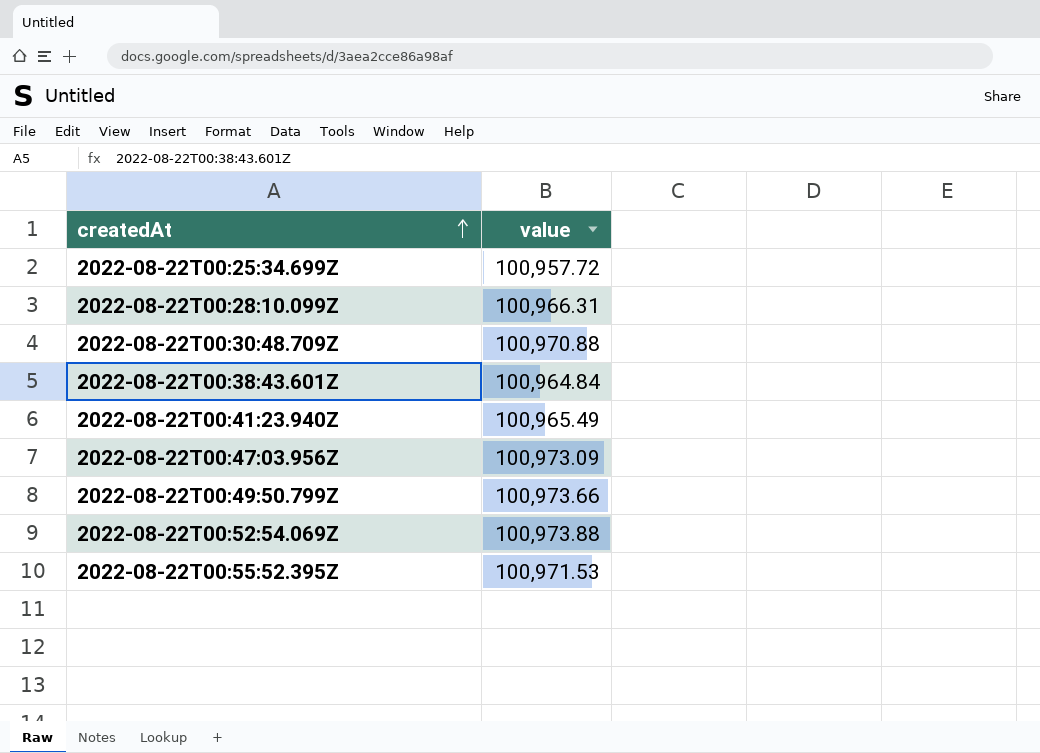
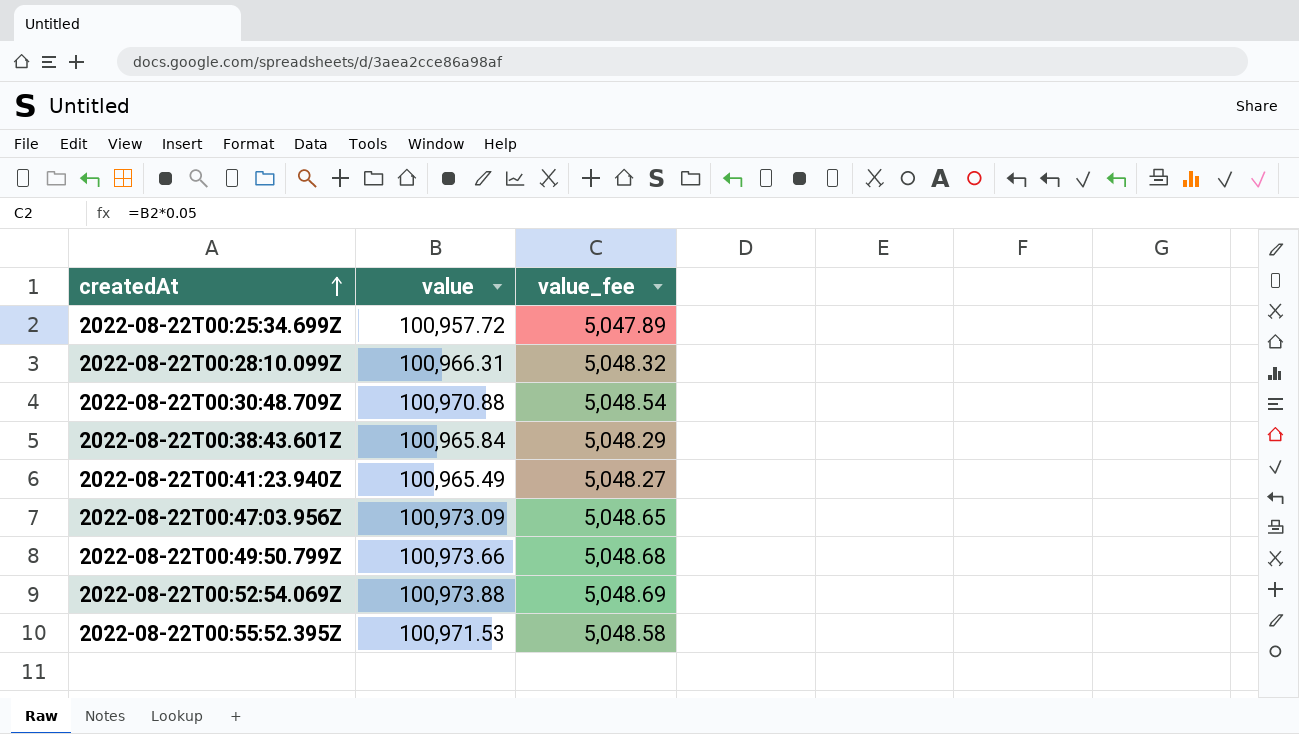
column value_fee | formula: none -> [value] * 0.05
2022-08-22T00:38:43.601Z | value: 100,964.84 -> 100,965.84

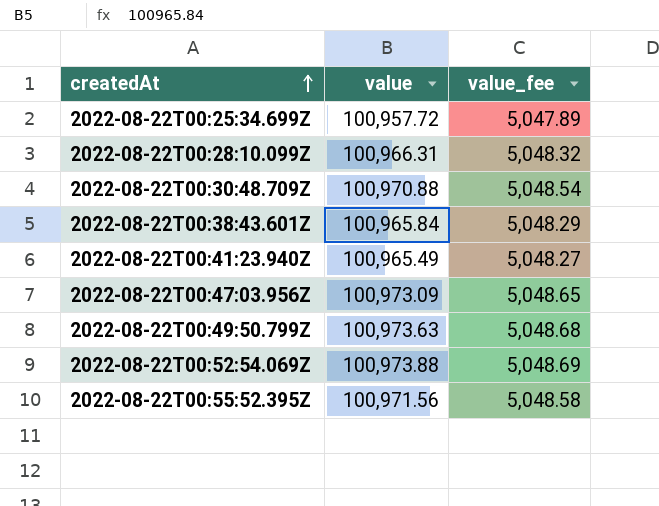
2022-08-22T00:49:50.799Z | value: 100,973.66 -> 100,973.63
2022-08-22T00:55:52.395Z | value: 100,971.53 -> 100,971.56

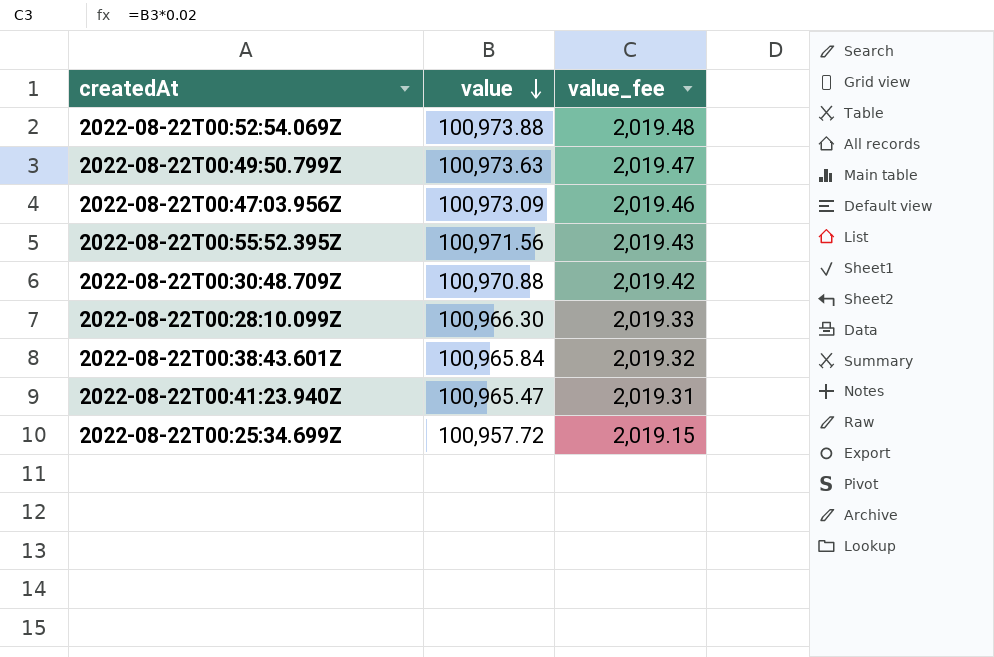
row order: createdAt ascending -> value descending
column value_fee | formula: [value] * 0.05 -> [value] * 0.02
2022-08-22T00:28:10.099Z | value: 100,966.31 -> 100,966.30
2022-08-22T00:41:23.940Z | value: 100,965.49 -> 100,965.47

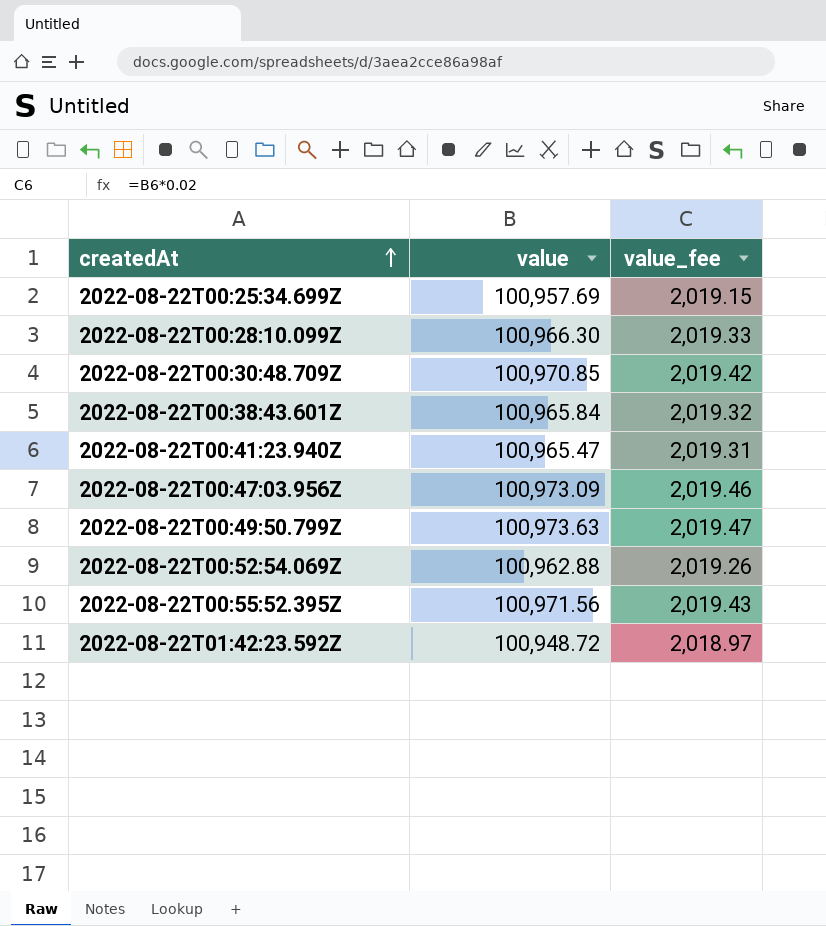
row order: value descending -> createdAt ascending
2022-08-22T00:25:34.699Z | value: 100,957.72 -> 100,957.69
2022-08-22T00:30:48.709Z | value: 100,970.88 -> 100,970.85
2022-08-22T00:52:54.069Z | value: 100,973.88 -> 100,962.88
2022-08-22T00:52:54.069Z | value_fee: 2,019.48 -> 2,019.26
row 2022-08-22T01:42:23.592Z: none -> 100,948.72 | 2,018.97

